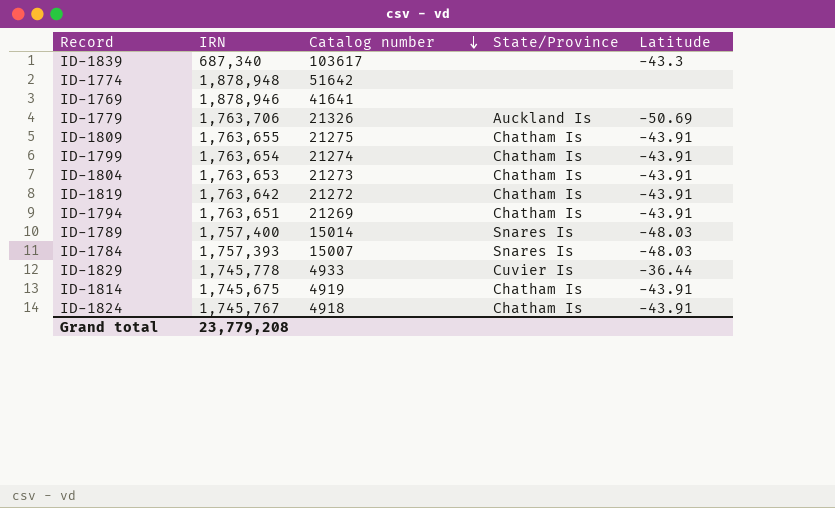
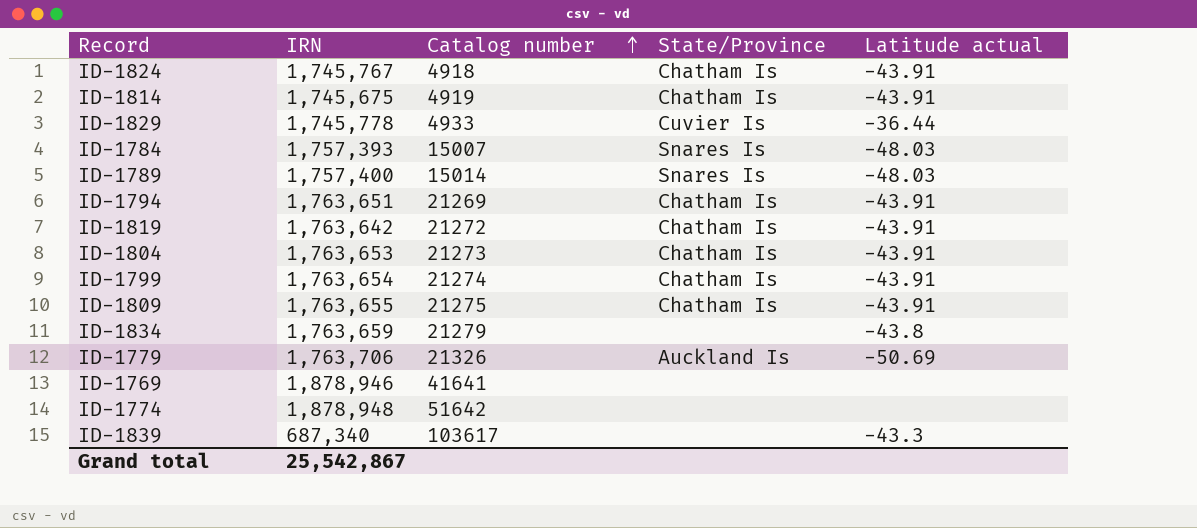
row order: Catalog number descending -> Catalog number ascending
column name: Latitude -> Latitude actual
row ID-1834: none -> 1,763,659 | 21279 | none | -43.8
Grand total | IRN: 23,779,208 -> 25,542,867

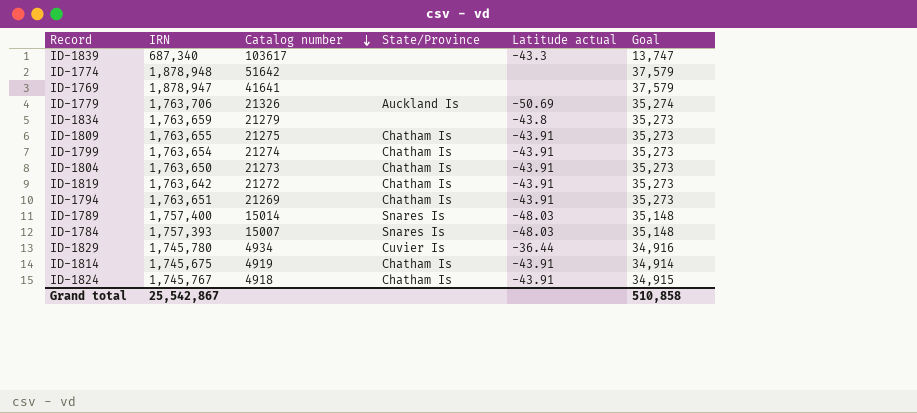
row order: Catalog number ascending -> Catalog number descending
column Goal | formula: none -> [IRN] * 0.02
ID-1769 | IRN: 1,878,946 -> 1,878,947
ID-1804 | IRN: 1,763,653 -> 1,763,650
ID-1829 | IRN: 1,745,778 -> 1,745,780
ID-1829 | Catalog number: 4933 -> 4934

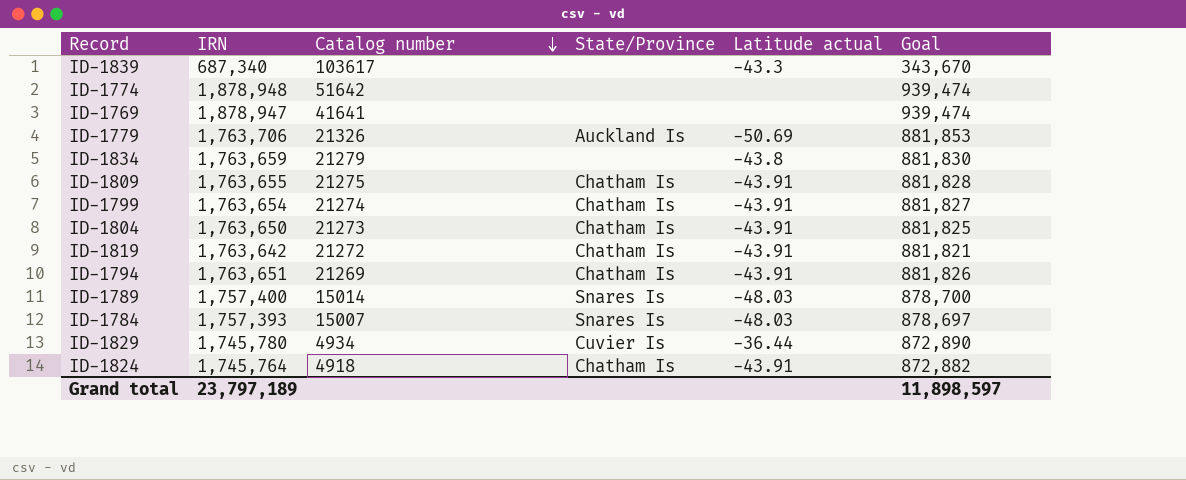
column Goal | formula: [IRN] * 0.02 -> [IRN] * 0.5
row ID-1814: 1,745,675 | 4919 | Chatham Is | -43.91 | 34,914 -> none
ID-1824 | IRN: 1,745,767 -> 1,745,764
Grand total | IRN: 25,542,867 -> 23,797,189
Grand total | Goal: 510,858 -> 11,898,597

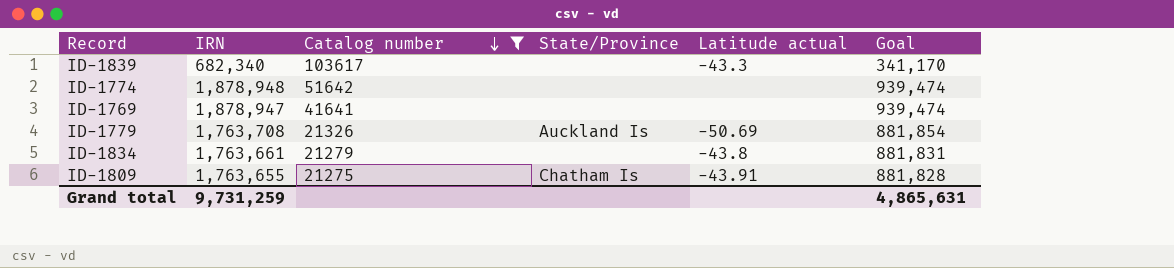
filter: none -> Catalog number >= 21275
ID-1839 | IRN: 687,340 -> 682,340
ID-1839 | Goal: 343,670 -> 341,170
ID-1779 | IRN: 1,763,706 -> 1,763,708
ID-1779 | Goal: 881,853 -> 881,854
ID-1834 | IRN: 1,763,659 -> 1,763,661
ID-1834 | Goal: 881,830 -> 881,831
Grand total | IRN: 23,797,189 -> 9,731,259
Grand total | Goal: 11,898,597 -> 4,865,631

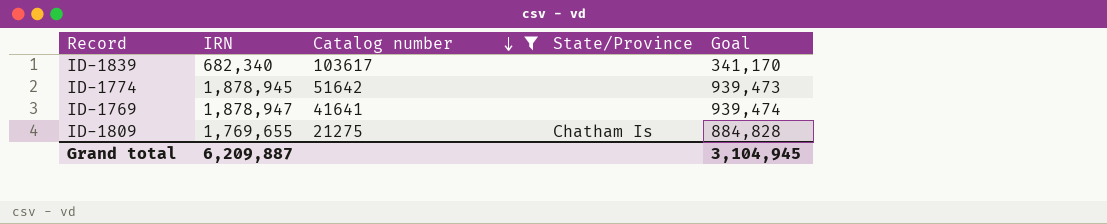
column Latitude actual | position: 5 -> none
row ID-1779: 1,763,708 | 21326 | Auckland Is | -50.69 | 881,854 -> none
row ID-1834: 1,763,661 | 21279 | none | -43.8 | 881,831 -> none
ID-1774 | IRN: 1,878,948 -> 1,878,945
ID-1774 | Goal: 939,474 -> 939,473
ID-1809 | IRN: 1,763,655 -> 1,769,655
ID-1809 | Goal: 881,828 -> 884,828
Grand total | IRN: 9,731,259 -> 6,209,887
Grand total | Goal: 4,865,631 -> 3,104,945

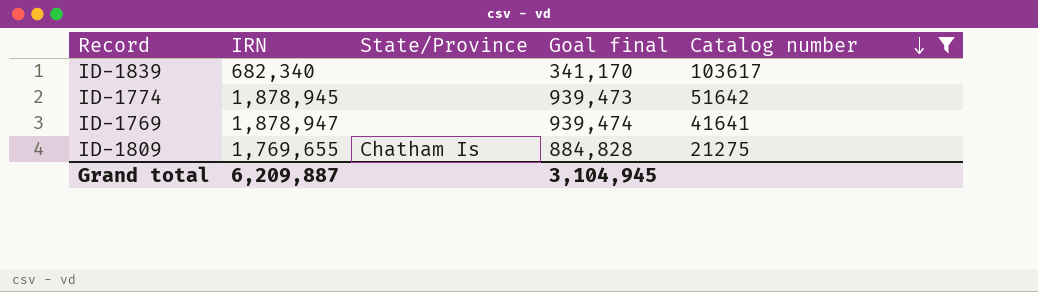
column name: Goal -> Goal final
column Catalog number | position: 3 -> 5

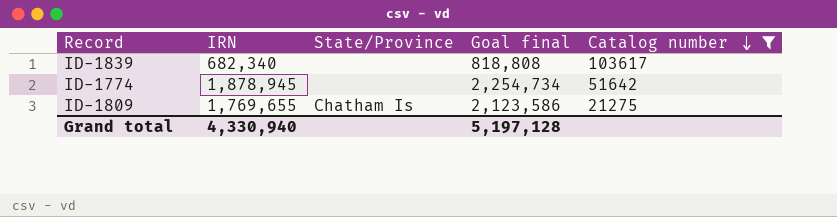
column Goal final | formula: [IRN] * 0.5 -> [IRN] * 1.2
row ID-1769: 1,878,947 | none | 939,474 | 41641 -> none
Grand total | IRN: 6,209,887 -> 4,330,940
Grand total | Goal final: 3,104,945 -> 5,197,128

